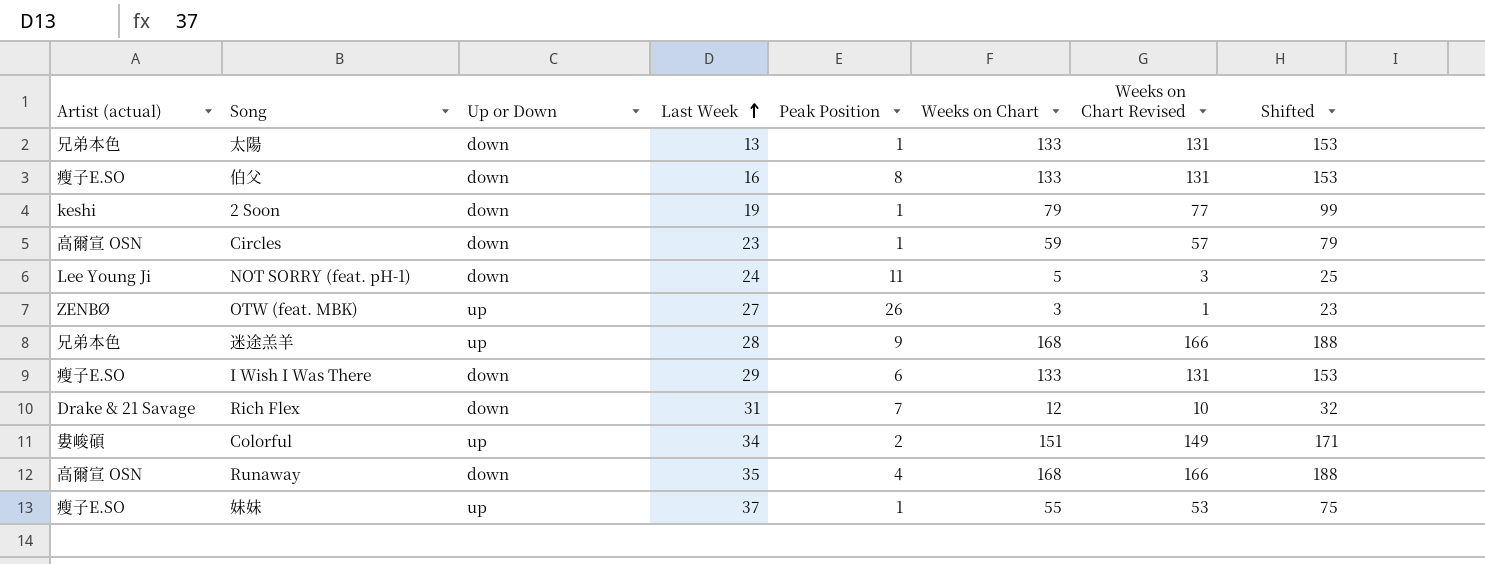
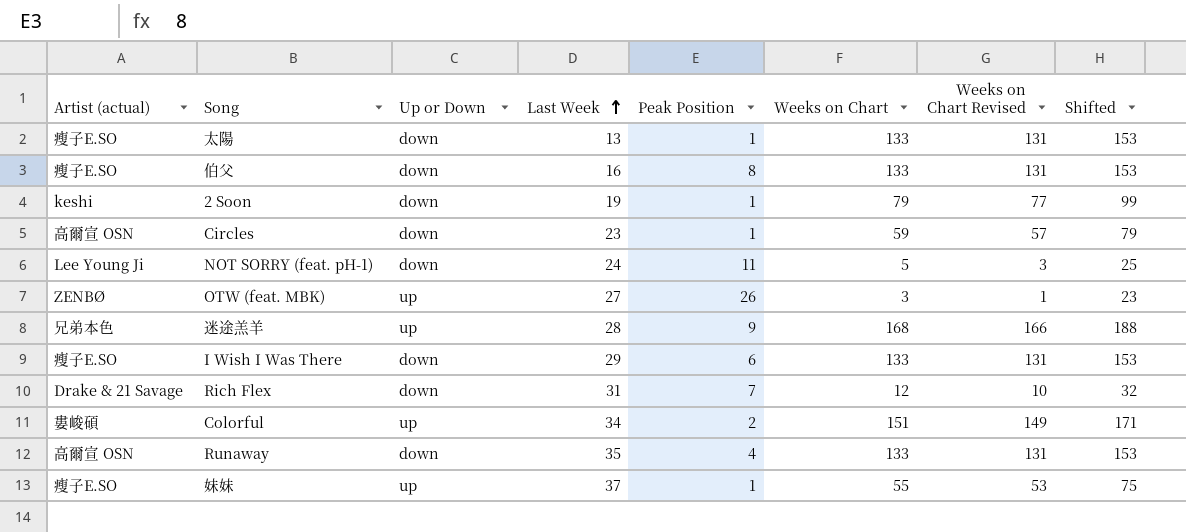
太陽 | Artist (actual): 兄弟本色 -> 瘦子E.SO
Runaway | Weeks on Chart: 168 -> 133
Runaway | Weeks on Chart Revised: 166 -> 131
Runaway | Shifted: 188 -> 153

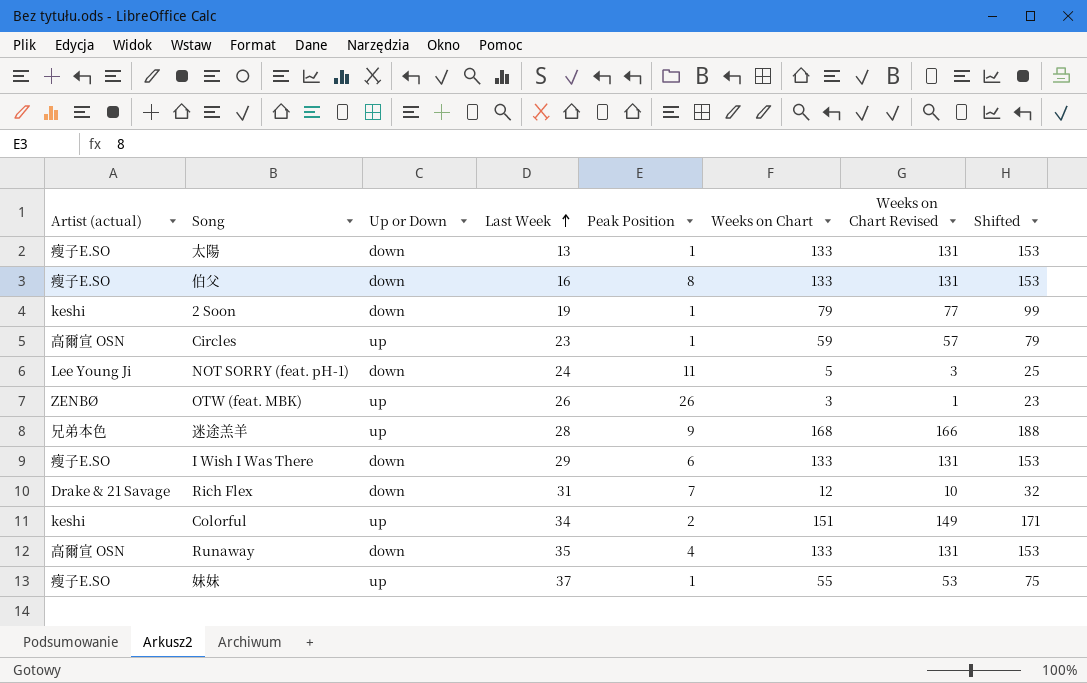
Circles | Up or Down: down -> up
OTW (feat. MBK) | Last Week: 27 -> 26
Colorful | Artist (actual): 婁峻碩 -> keshi

